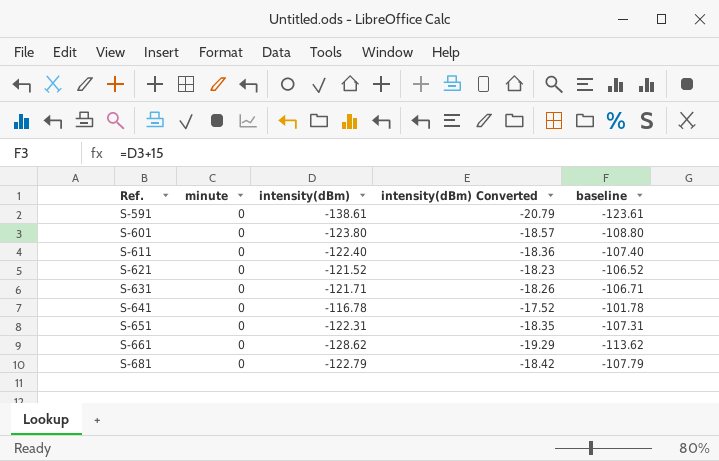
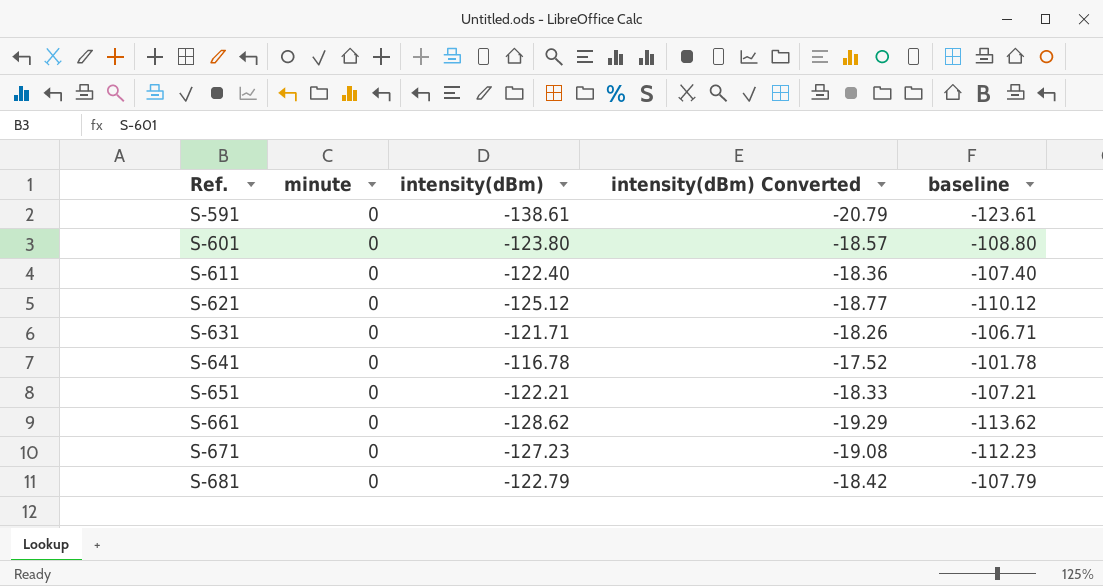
S-621 | intensity(dBm): -121.52 -> -125.12
S-621 | intensity(dBm) Converted: -18.23 -> -18.77
S-621 | baseline: -106.52 -> -110.12
S-651 | intensity(dBm): -122.31 -> -122.21
S-651 | intensity(dBm) Converted: -18.35 -> -18.33
S-651 | baseline: -107.31 -> -107.21
row S-671: none -> 0 | -127.23 | -19.08 | -112.23

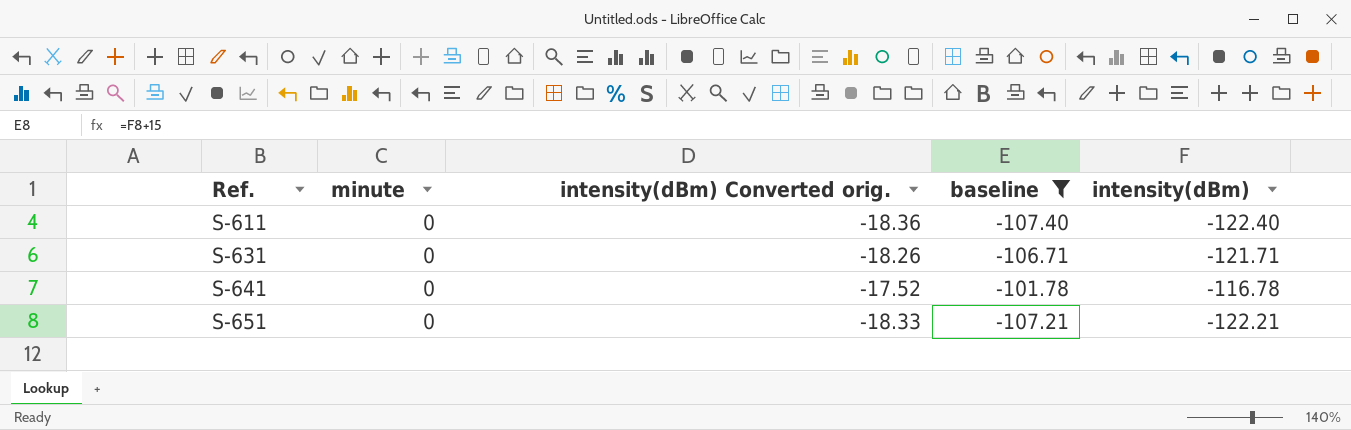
filter: none -> baseline >= -107.40
column name: intensity(dBm) Converted -> intensity(dBm) Converted orig.
column intensity(dBm) | position: 3 -> 5

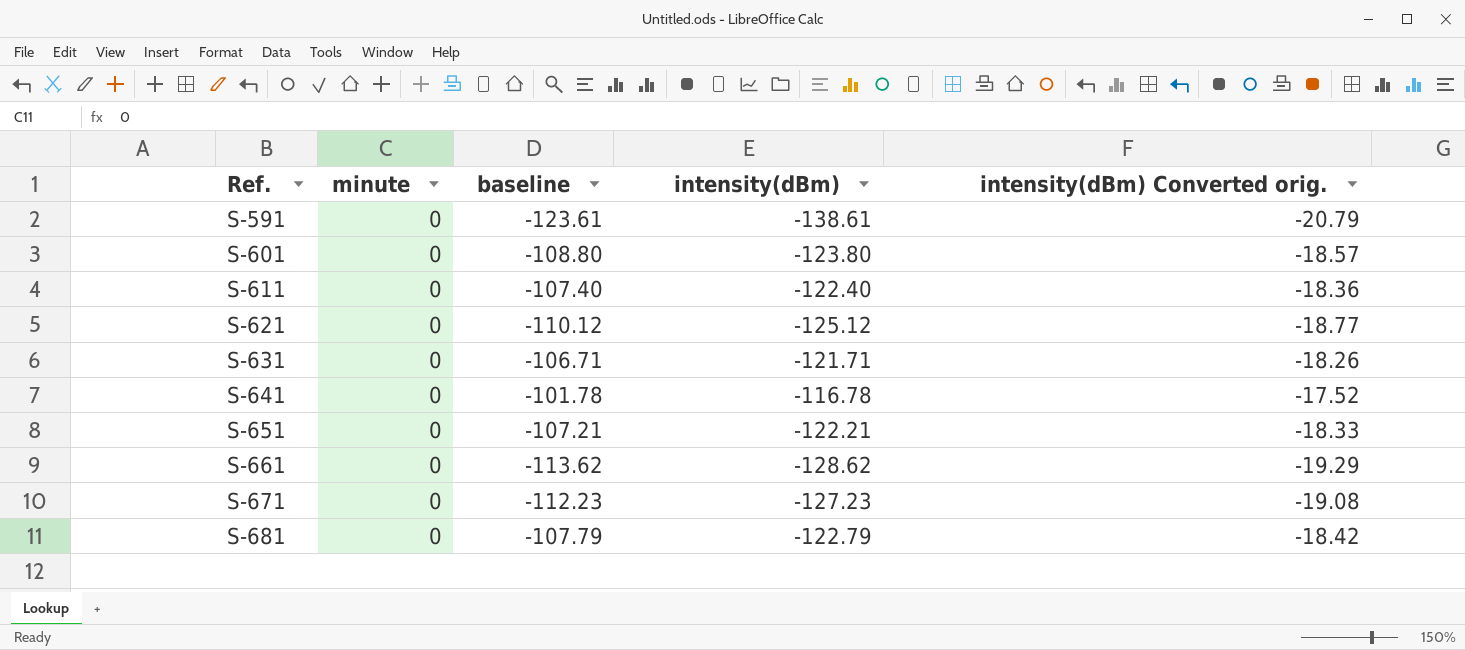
filter: baseline >= -107.40 -> none
column intensity(dBm) Converted orig. | position: 3 -> 5

